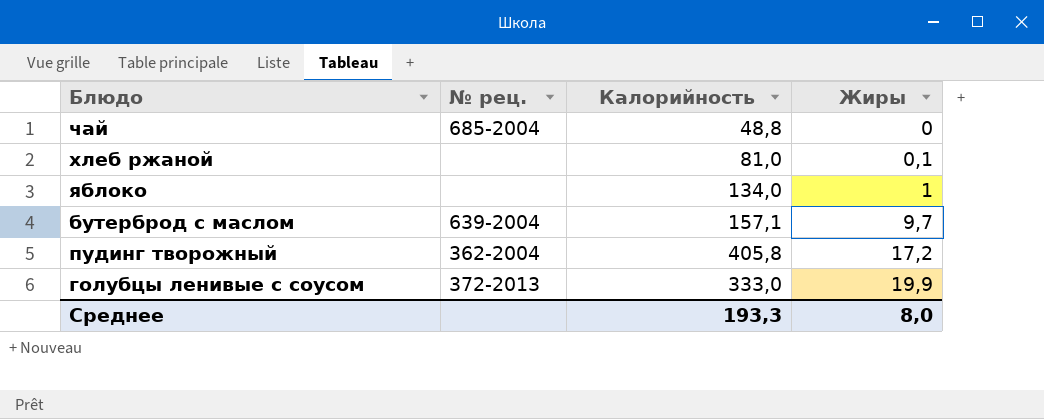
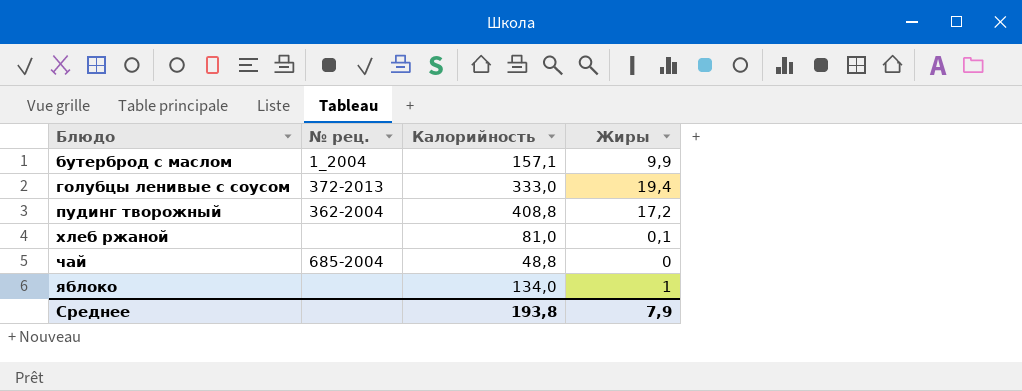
row order: Жиры ascending -> Блюдо ascending
бутерброд с маслом | № рец.: 639-2004 -> 1_2004
бутерброд с маслом | Жиры: 9,7 -> 9,9
голубцы ленивые с соусом | Жиры: 19,9 -> 19,4
пудинг творожный | Калорийность: 405,8 -> 408,8
Среднее | Калорийность: 193,3 -> 193,8
Среднее | Жиры: 8,0 -> 7,9

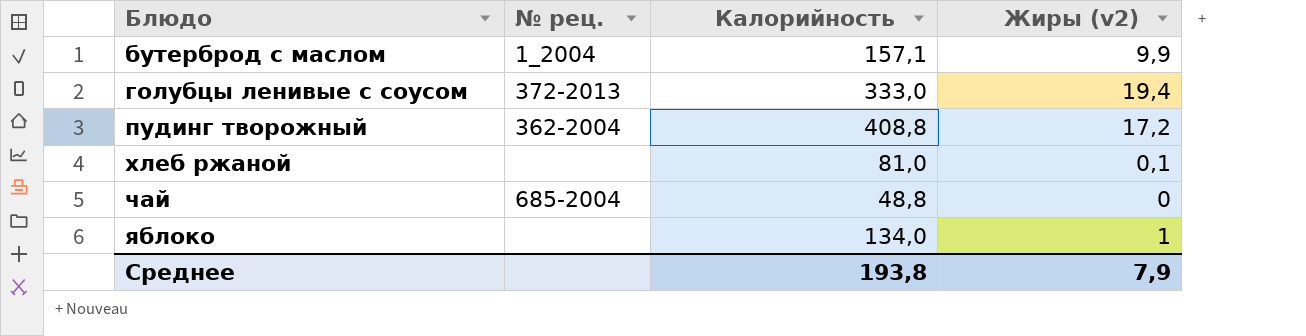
column name: Жиры -> Жиры (v2)

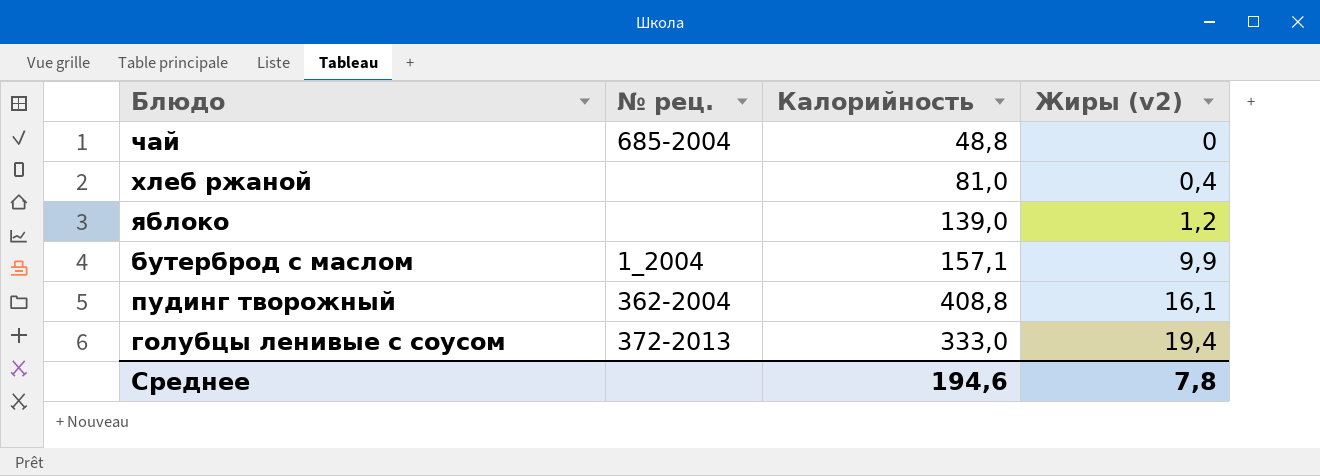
row order: Блюдо ascending -> Жиры (v2) ascending
хлеб ржаной | Жиры (v2): 0,1 -> 0,4
яблоко | Калорийность: 134,0 -> 139,0
яблоко | Жиры (v2): 1 -> 1,2
пудинг творожный | Жиры (v2): 17,2 -> 16,1
Среднее | Калорийность: 193,8 -> 194,6
Среднее | Жиры (v2): 7,9 -> 7,8

